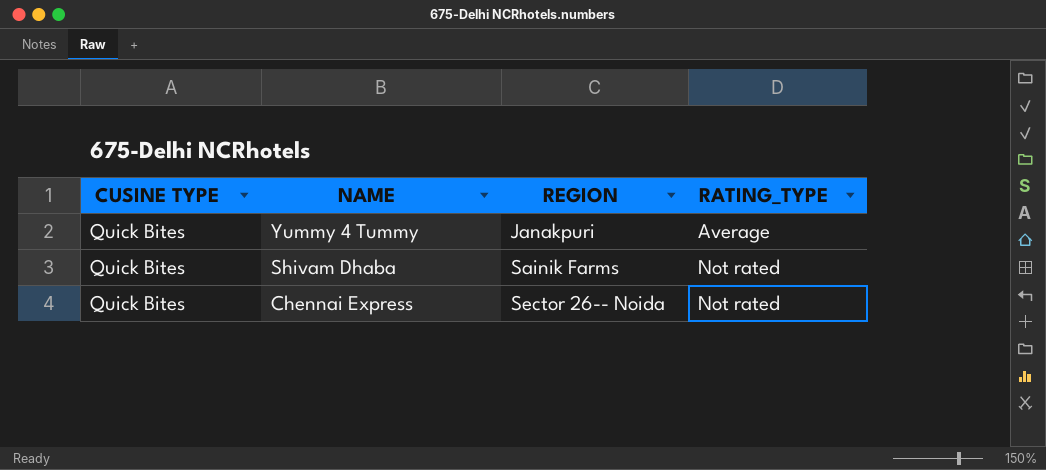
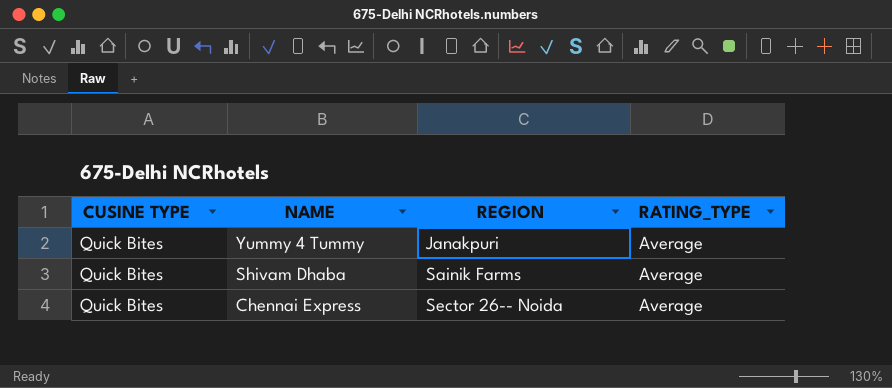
Shivam Dhaba | RATING_TYPE: Not rated -> Average
Chennai Express | RATING_TYPE: Not rated -> Average

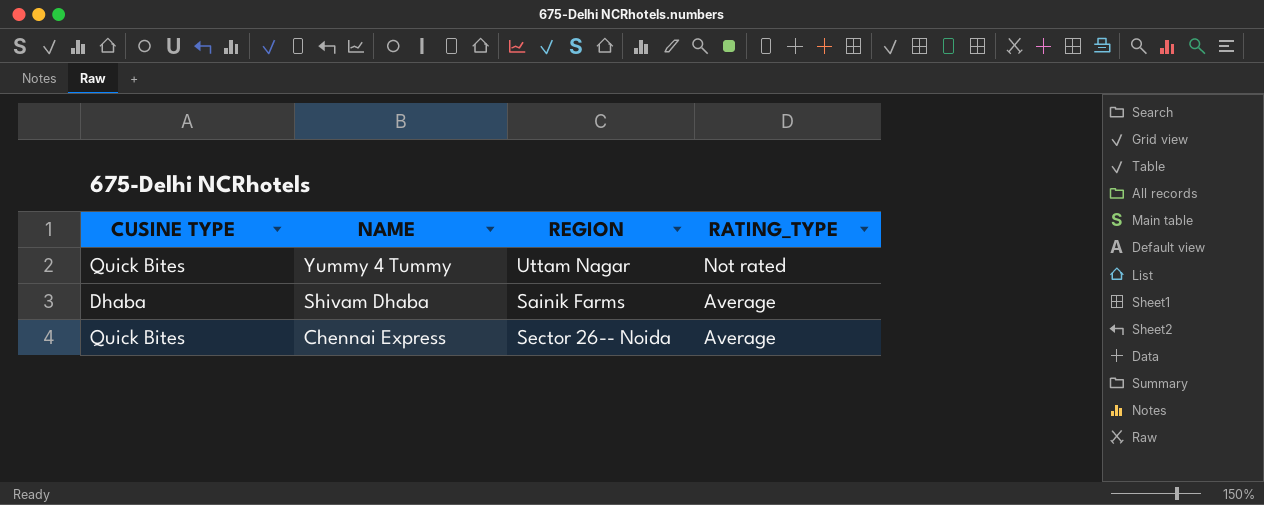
Yummy 4 Tummy | REGION: Janakpuri -> Uttam Nagar
Yummy 4 Tummy | RATING_TYPE: Average -> Not rated
Shivam Dhaba | CUSINE TYPE: Quick Bites -> Dhaba

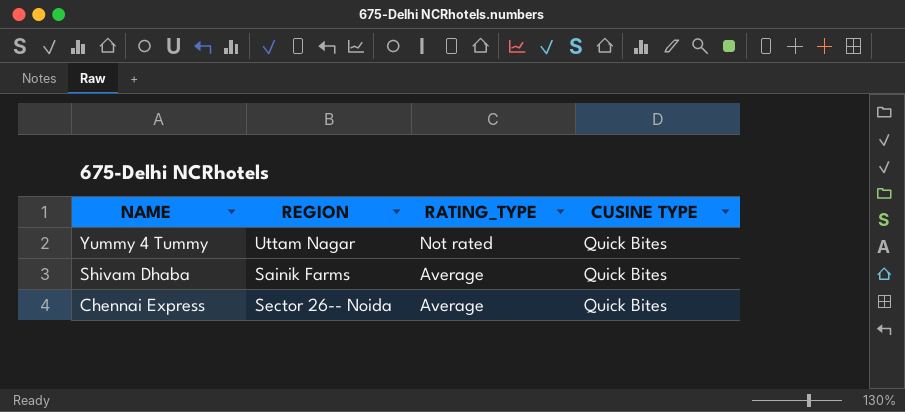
column CUSINE TYPE | position: 1 -> 4
Shivam Dhaba | CUSINE TYPE: Dhaba -> Quick Bites

